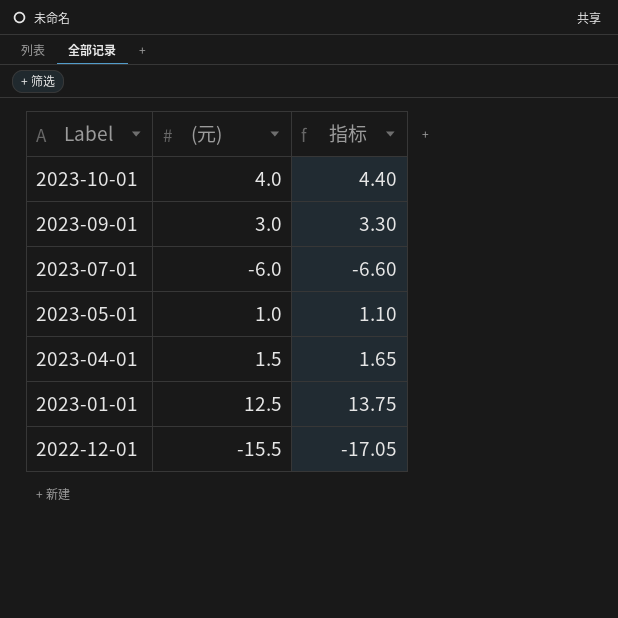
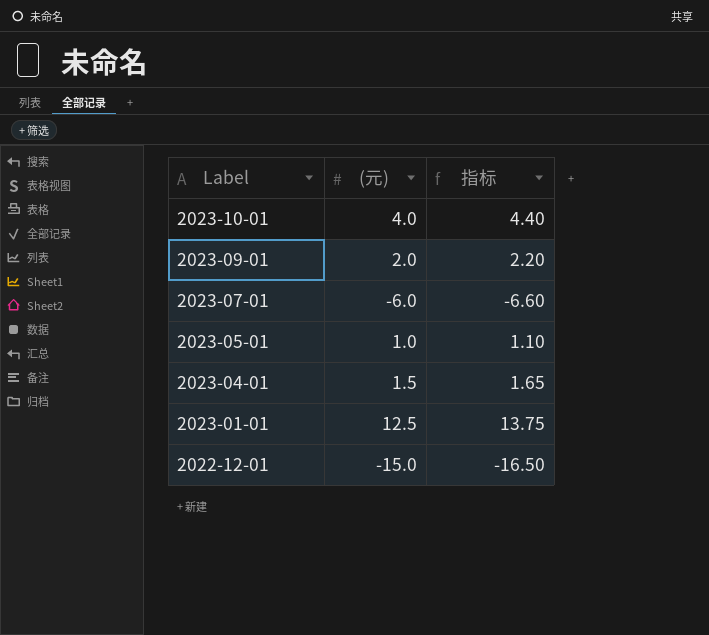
2023-09-01 | (元): 3.0 -> 2.0
2023-09-01 | 指标: 3.30 -> 2.20
2022-12-01 | (元): -15.5 -> -15.0
2022-12-01 | 指标: -17.05 -> -16.50

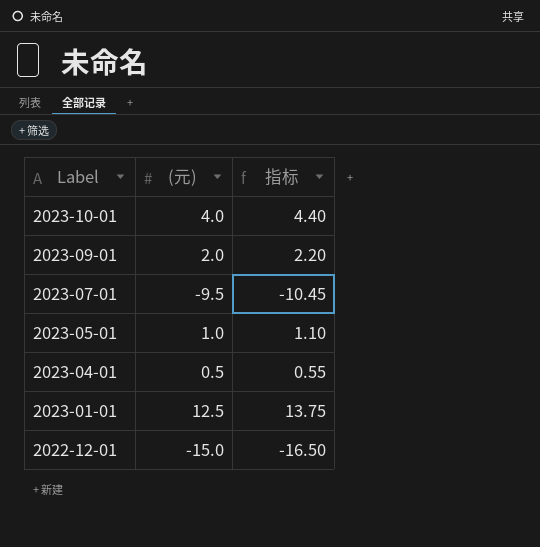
2023-07-01 | (元): -6.0 -> -9.5
2023-07-01 | 指标: -6.60 -> -10.45
2023-04-01 | (元): 1.5 -> 0.5
2023-04-01 | 指标: 1.65 -> 0.55

